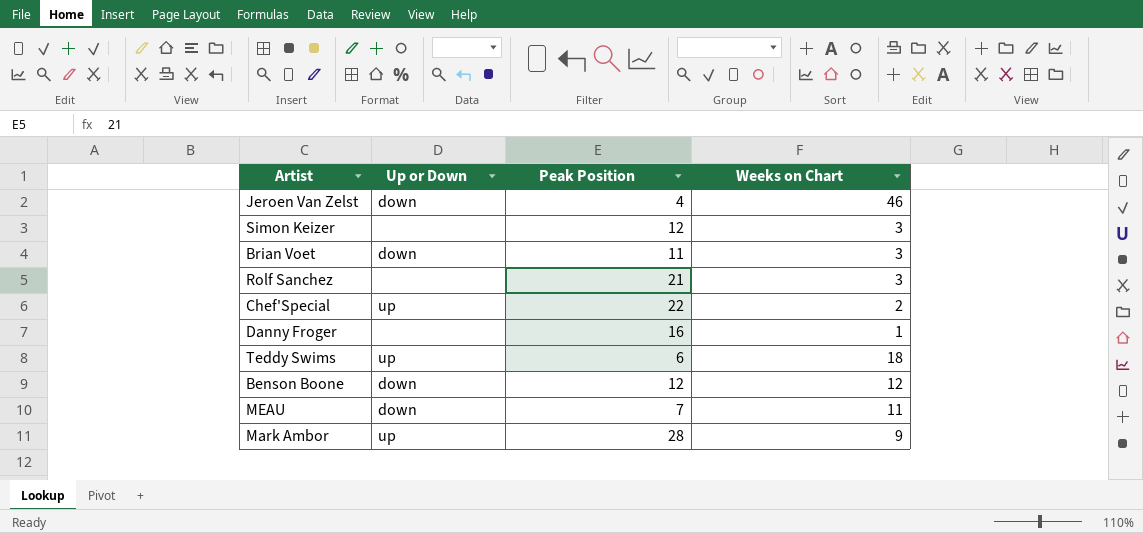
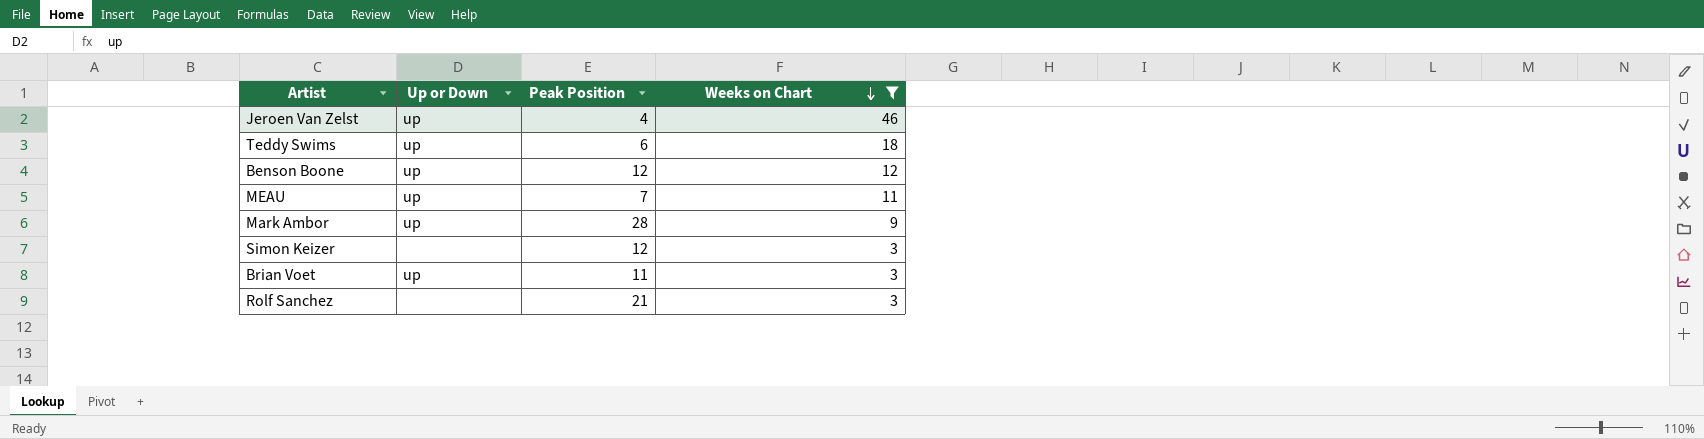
filter: none -> Weeks on Chart >= 3
row order: none -> Weeks on Chart descending
Jeroen Van Zelst | Up or Down: down -> up
Benson Boone | Up or Down: down -> up
MEAU | Up or Down: down -> up
Brian Voet | Up or Down: down -> up

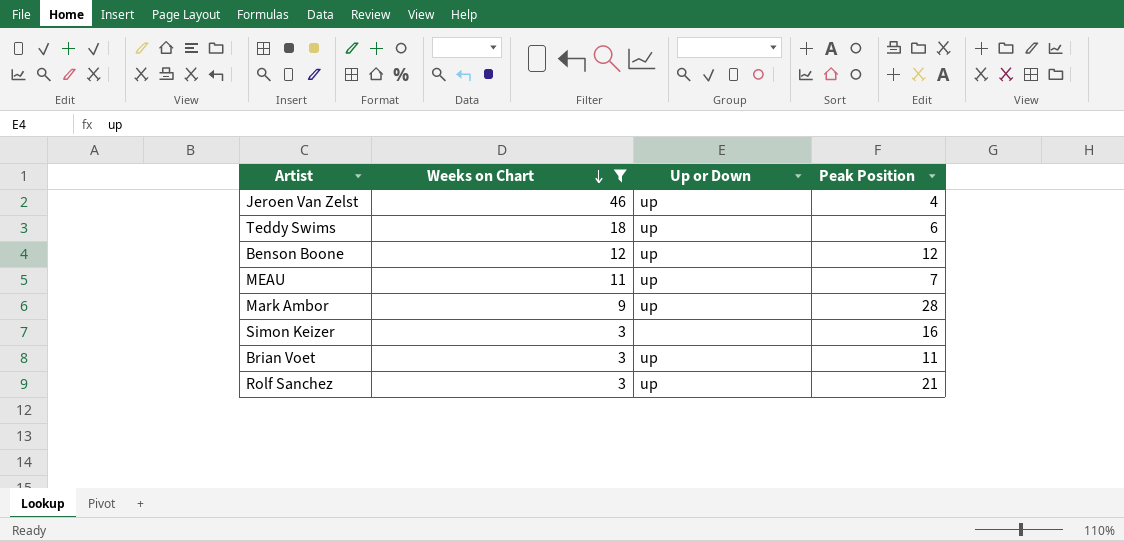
column Weeks on Chart | position: 4 -> 2
Simon Keizer | Peak Position: 12 -> 16
Rolf Sanchez | Up or Down: none -> up

